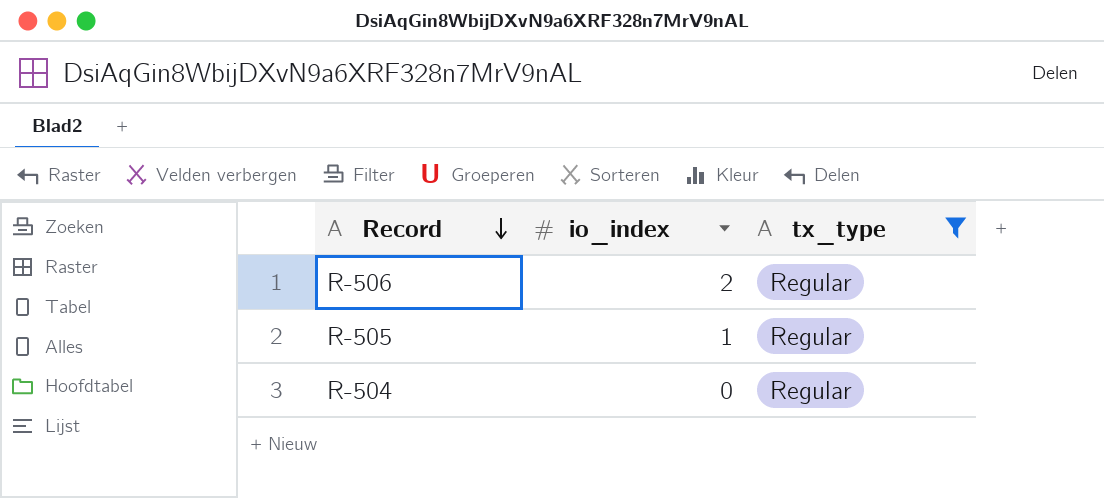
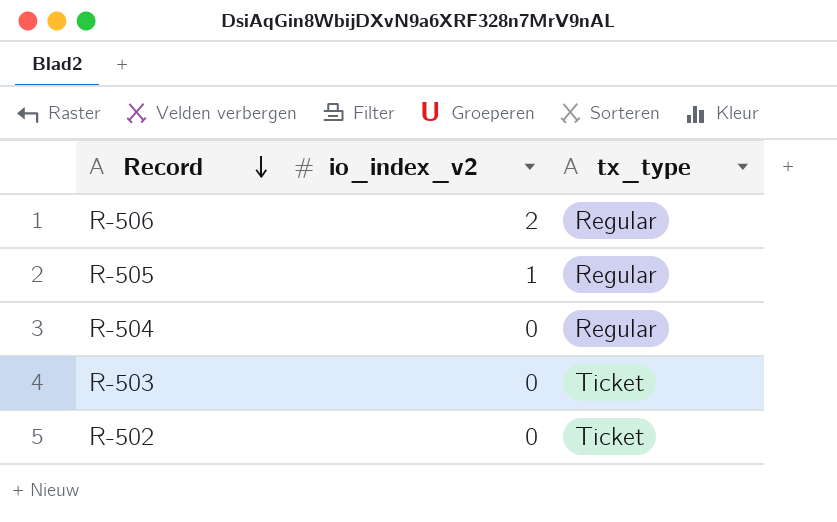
filter: tx_type = Regular -> none
column name: io_index -> io_index_v2

